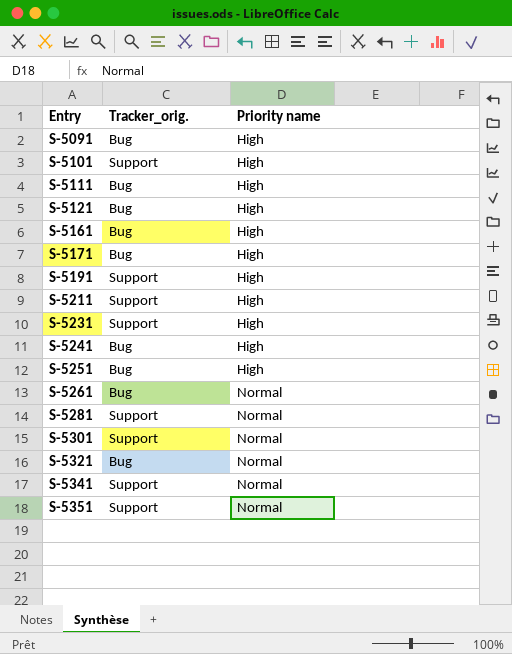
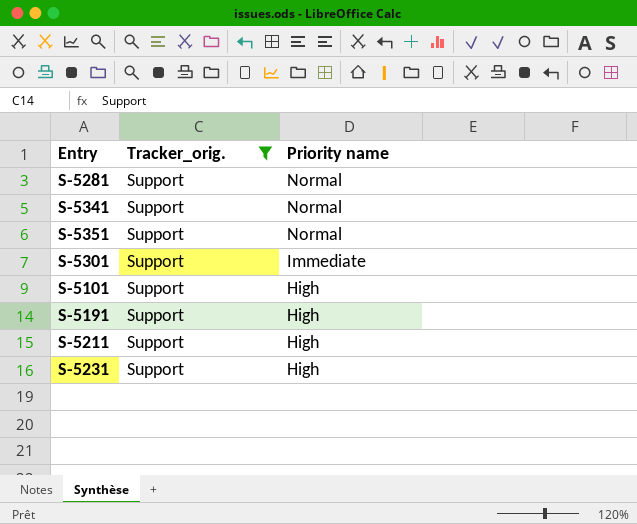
filter: none -> Tracker_orig. = Support
row order: Entry ascending -> Priority name descending
S-5301 | Priority name: Normal -> Immediate

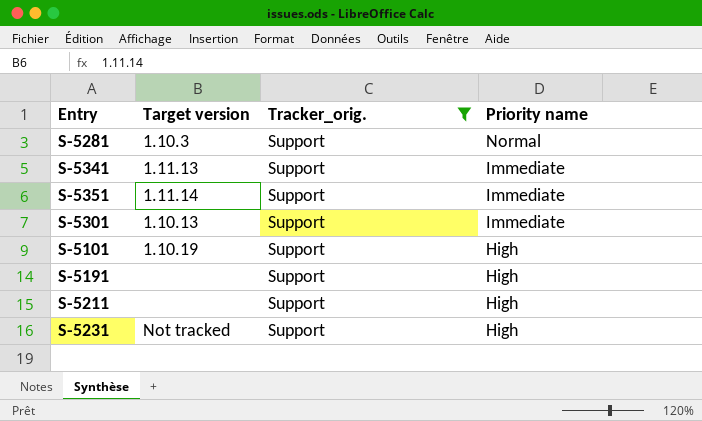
column Target version | position: none -> 2
S-5341 | Priority name: Normal -> Immediate
S-5351 | Priority name: Normal -> Immediate

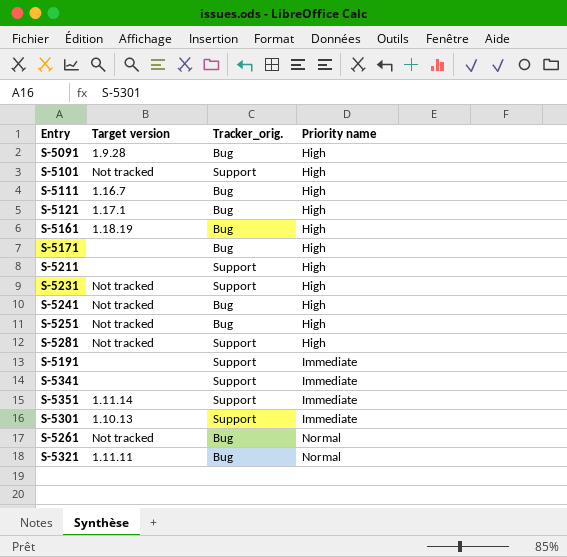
filter: Tracker_orig. = Support -> none
row order: Priority name descending -> Priority name ascending
S-5101 | Target version: 1.10.19 -> Not tracked
S-5281 | Target version: 1.10.3 -> Not tracked
S-5281 | Priority name: Normal -> High
S-5191 | Priority name: High -> Immediate
S-5341 | Target version: 1.11.13 -> none

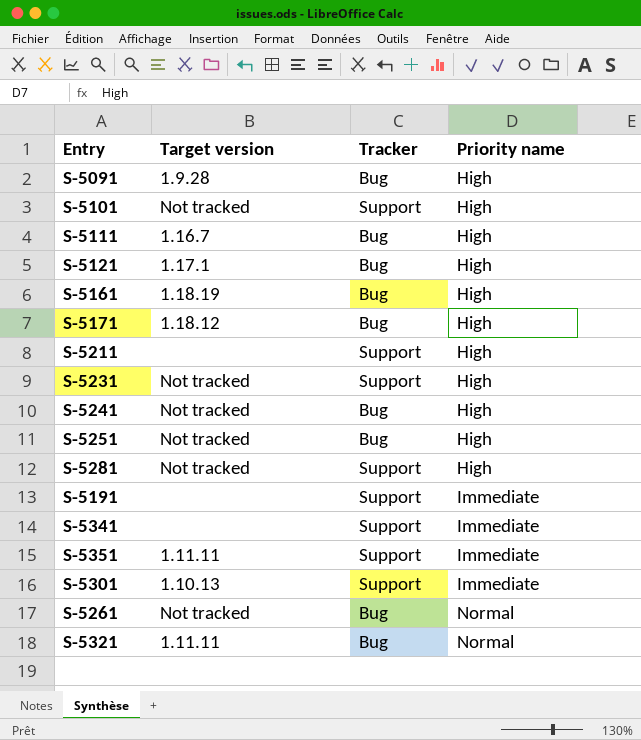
column name: Tracker_orig. -> Tracker
S-5171 | Target version: none -> 1.18.12
S-5351 | Target version: 1.11.14 -> 1.11.11

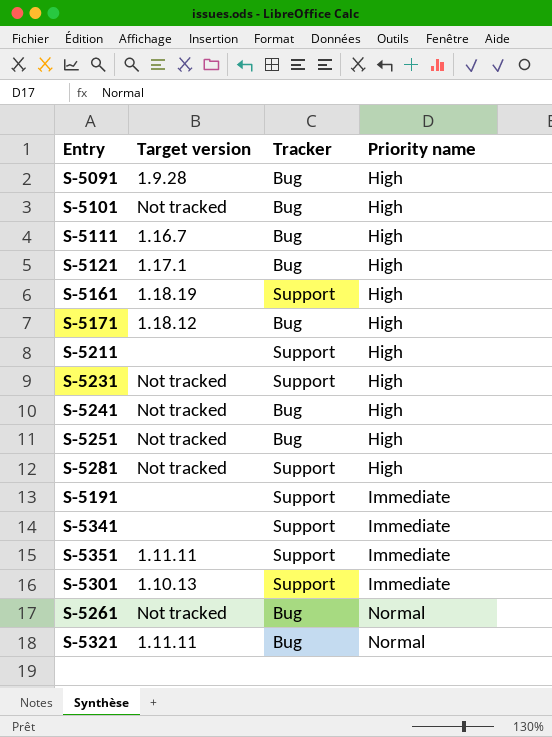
S-5101 | Tracker: Support -> Bug
S-5161 | Tracker: Bug -> Support

